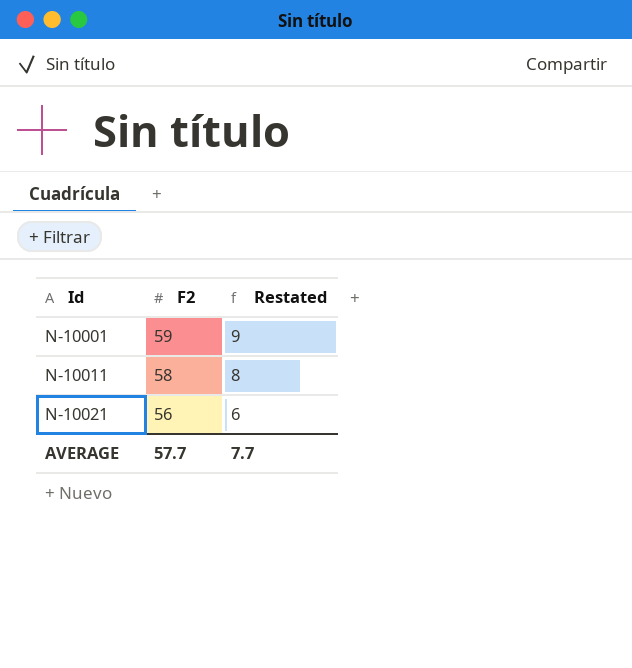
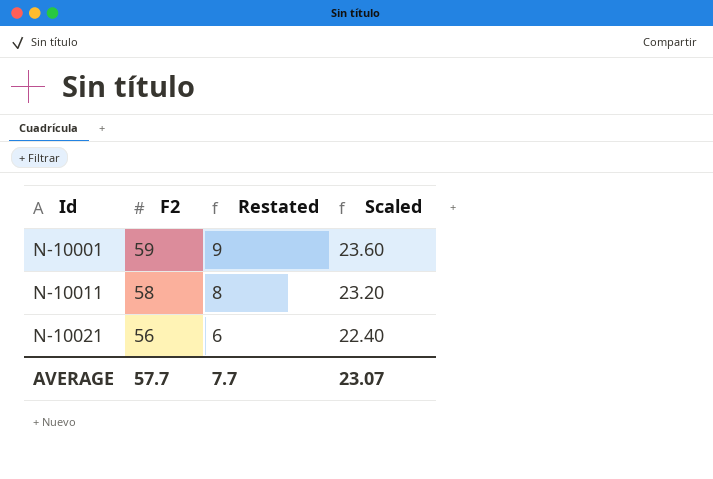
column Scaled | formula: none -> [F2] * 0.4

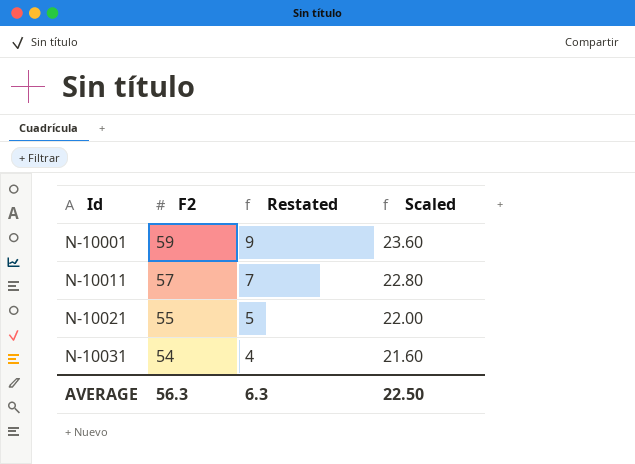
N-10011 | F2: 58 -> 57
N-10011 | Restated: 8 -> 7
N-10011 | Scaled: 23.20 -> 22.80
N-10021 | F2: 56 -> 55
N-10021 | Restated: 6 -> 5
N-10021 | Scaled: 22.40 -> 22.00
row N-10031: none -> 54 | 4 | 21.60
AVERAGE | F2: 57.7 -> 56.3
AVERAGE | Restated: 7.7 -> 6.3
AVERAGE | Scaled: 23.07 -> 22.50

